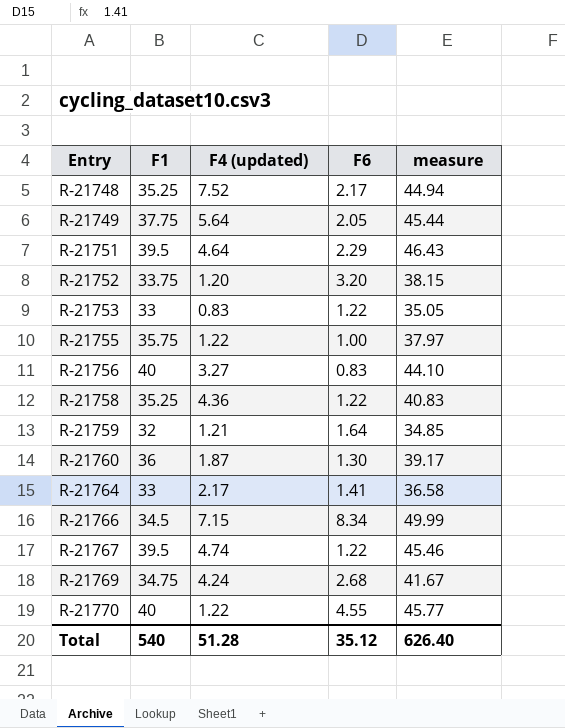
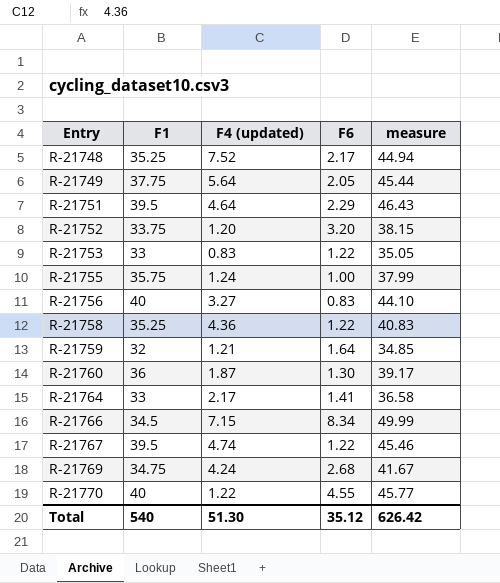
R-21755 | F4 (updated): 1.22 -> 1.24
R-21755 | measure: 37.97 -> 37.99
Total | F4 (updated): 51.28 -> 51.30
Total | measure: 626.40 -> 626.42

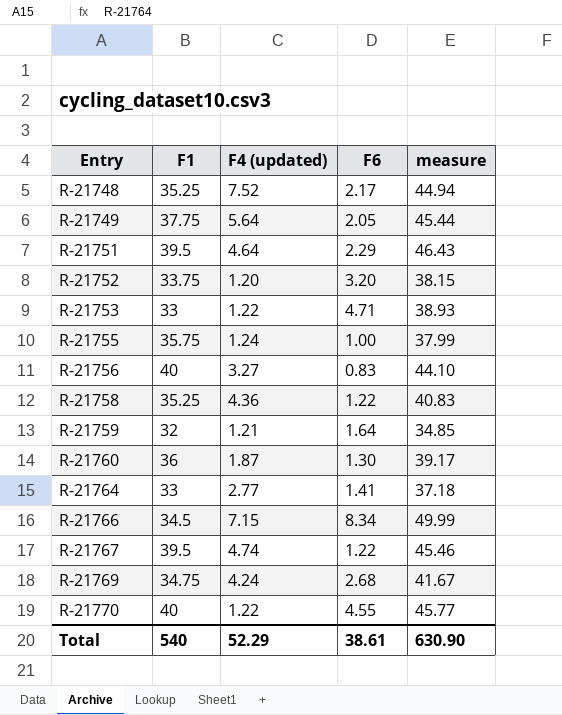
R-21753 | F4 (updated): 0.83 -> 1.22
R-21753 | F6: 1.22 -> 4.71
R-21753 | measure: 35.05 -> 38.93
R-21764 | F4 (updated): 2.17 -> 2.77
R-21764 | measure: 36.58 -> 37.18
Total | F4 (updated): 51.30 -> 52.29
Total | F6: 35.12 -> 38.61
Total | measure: 626.42 -> 630.90

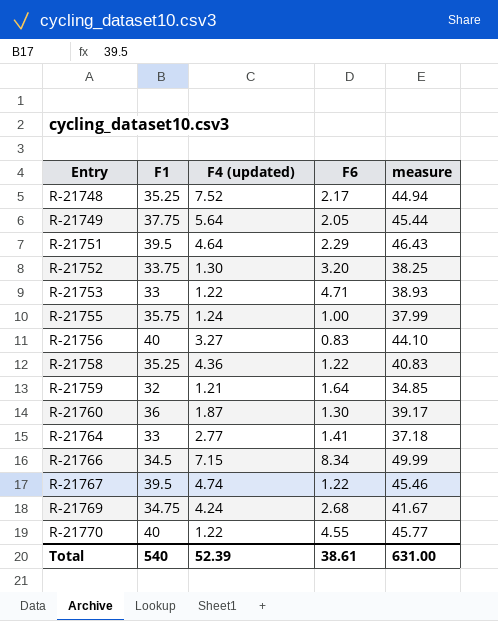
R-21752 | F4 (updated): 1.20 -> 1.30
R-21752 | measure: 38.15 -> 38.25
Total | F4 (updated): 52.29 -> 52.39
Total | measure: 630.90 -> 631.00

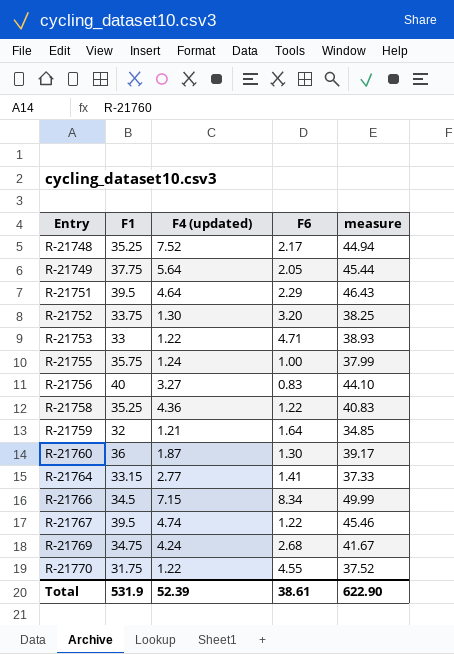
R-21764 | F1: 33 -> 33.15
R-21764 | measure: 37.18 -> 37.33
R-21770 | F1: 40 -> 31.75
R-21770 | measure: 45.77 -> 37.52
Total | F1: 540 -> 531.9
Total | measure: 631.00 -> 622.90

